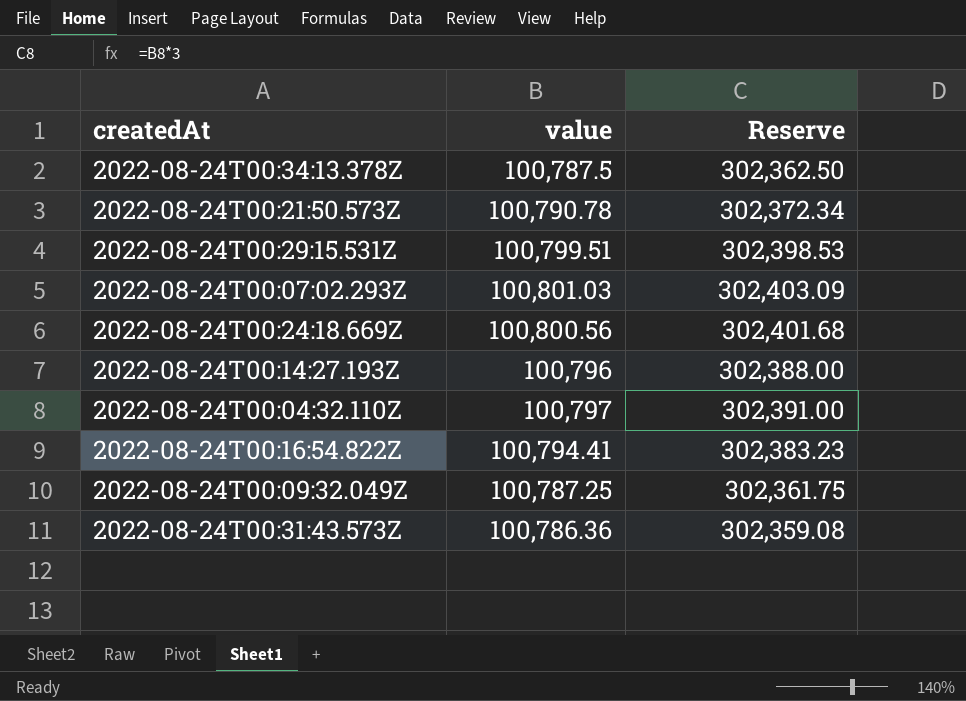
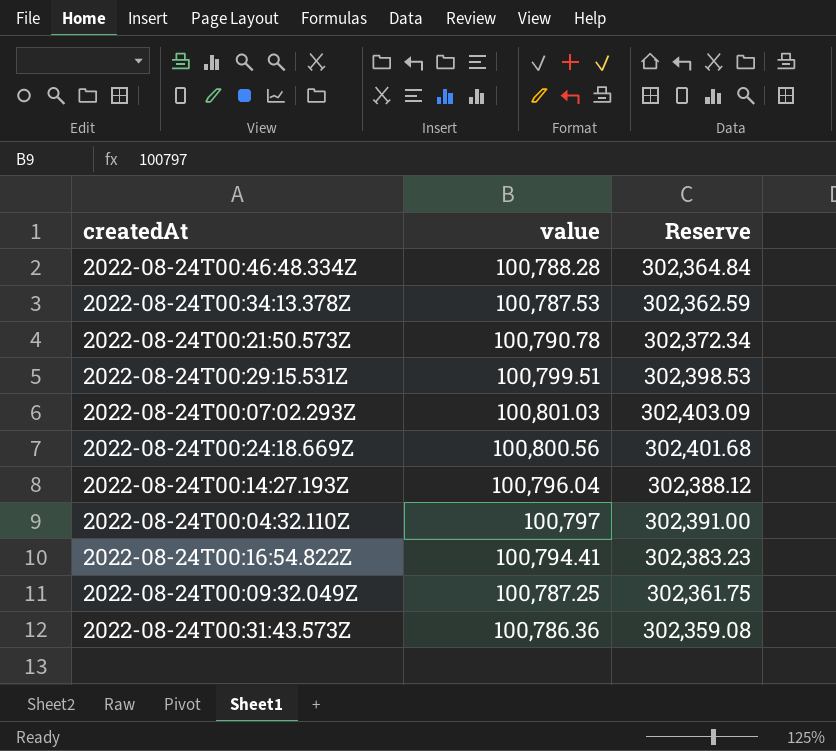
row 2022-08-24T00:46:48.334Z: none -> 100,788.28 | 302,364.84
2022-08-24T00:34:13.378Z | value: 100,787.5 -> 100,787.53
2022-08-24T00:34:13.378Z | Reserve: 302,362.50 -> 302,362.59
2022-08-24T00:14:27.193Z | value: 100,796 -> 100,796.04
2022-08-24T00:14:27.193Z | Reserve: 302,388.00 -> 302,388.12

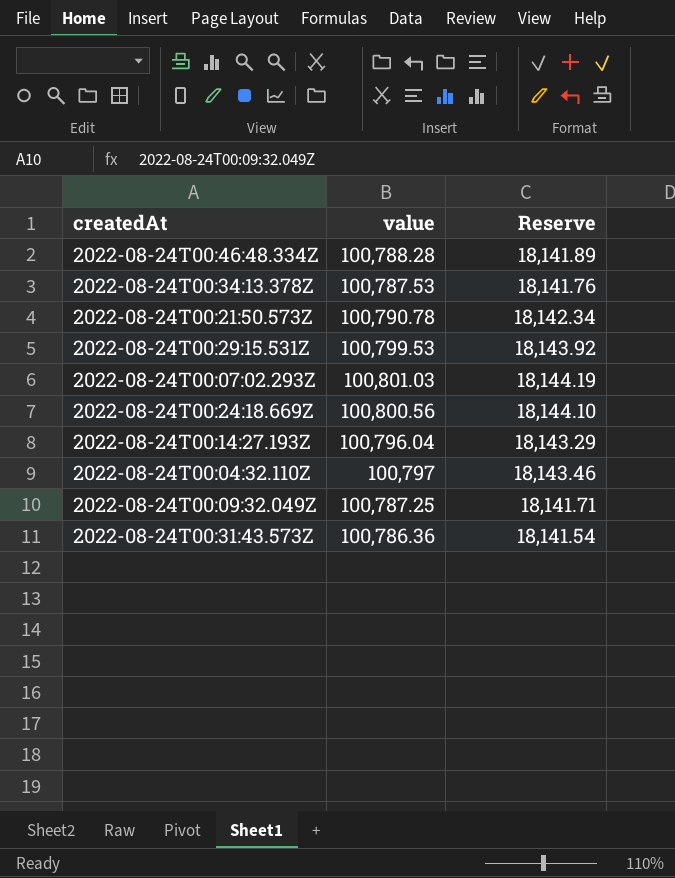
column Reserve | formula: [value] * 3 -> [value] * 0.18
row 2022-08-24T00:16:54.822Z: 100,794.41 | 302,383.23 -> none
2022-08-24T00:29:15.531Z | value: 100,799.51 -> 100,799.53

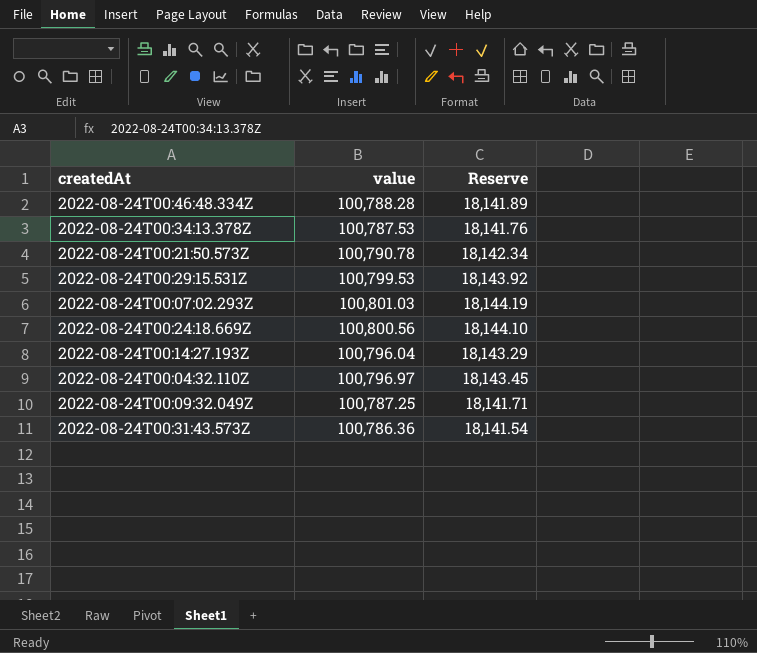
2022-08-24T00:04:32.110Z | value: 100,797 -> 100,796.97
2022-08-24T00:04:32.110Z | Reserve: 18,143.46 -> 18,143.45

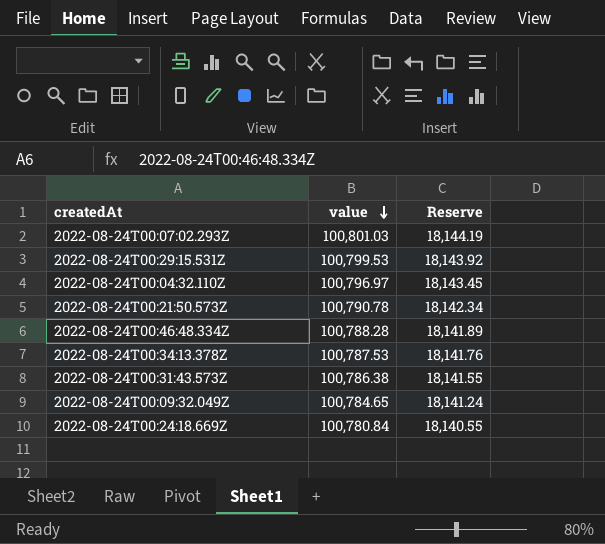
row order: none -> value descending
row 2022-08-24T00:14:27.193Z: 100,796.04 | 18,143.29 -> none
2022-08-24T00:31:43.573Z | value: 100,786.36 -> 100,786.38
2022-08-24T00:31:43.573Z | Reserve: 18,141.54 -> 18,141.55
2022-08-24T00:09:32.049Z | value: 100,787.25 -> 100,784.65
2022-08-24T00:09:32.049Z | Reserve: 18,141.71 -> 18,141.24
2022-08-24T00:24:18.669Z | value: 100,800.56 -> 100,780.84
2022-08-24T00:24:18.669Z | Reserve: 18,144.10 -> 18,140.55

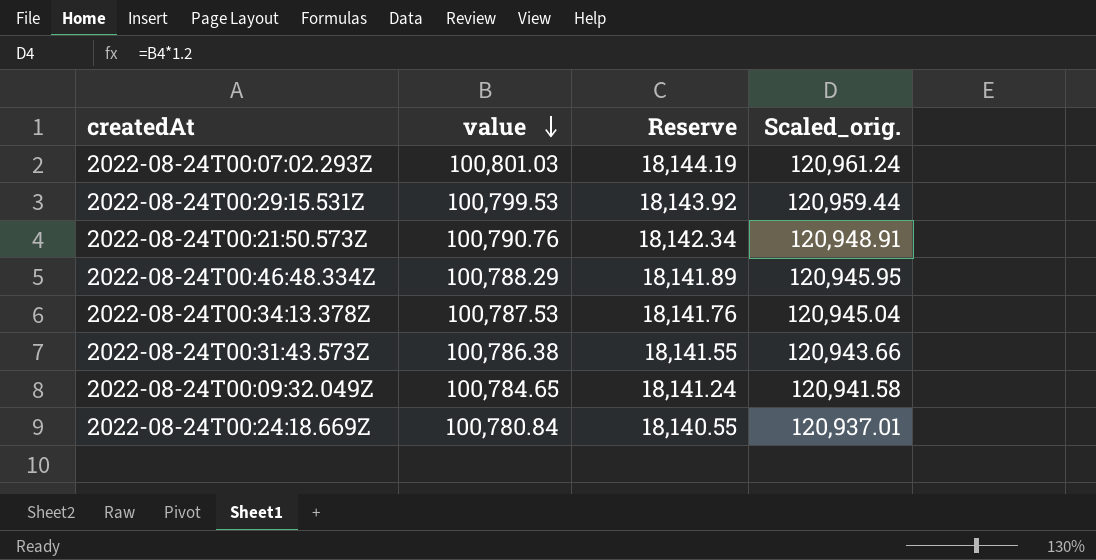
column Scaled_orig. | formula: none -> [value] * 1.2
row 2022-08-24T00:04:32.110Z: 100,796.97 | 18,143.45 -> none
2022-08-24T00:21:50.573Z | value: 100,790.78 -> 100,790.76
2022-08-24T00:46:48.334Z | value: 100,788.28 -> 100,788.29

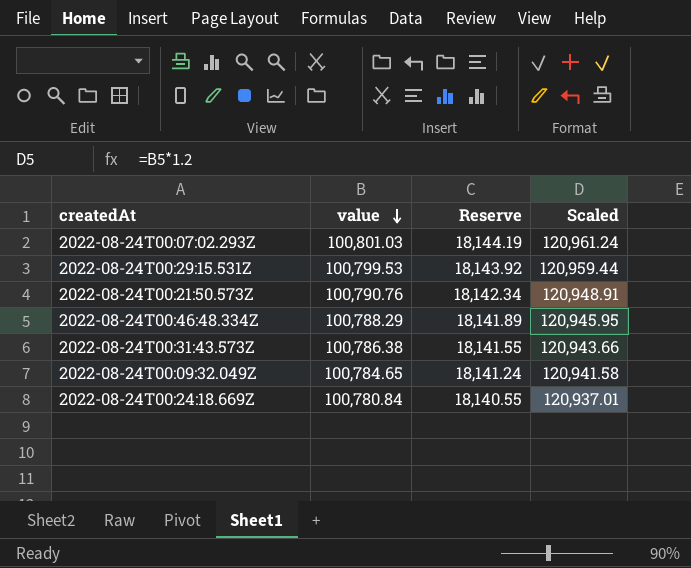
column name: Scaled_orig. -> Scaled
row 2022-08-24T00:34:13.378Z: 100,787.53 | 18,141.76 | 120,945.04 -> none

